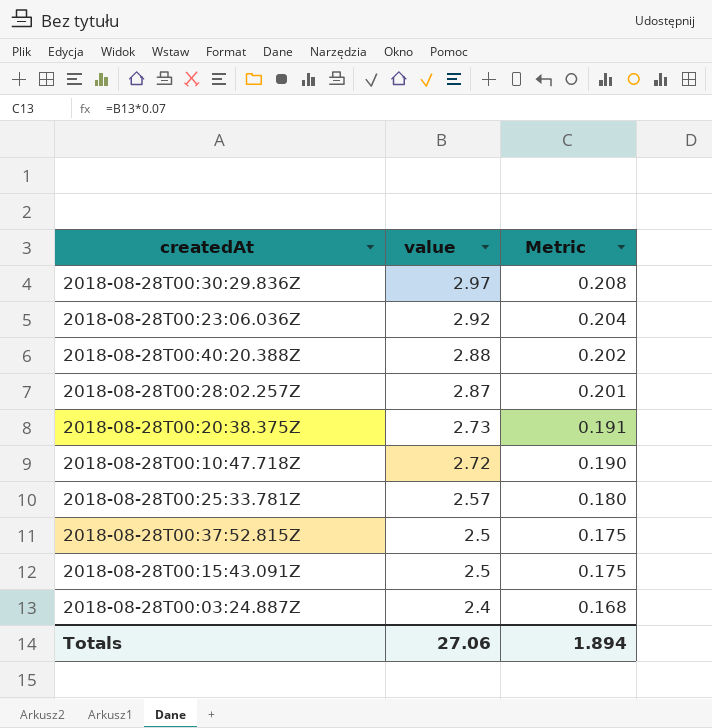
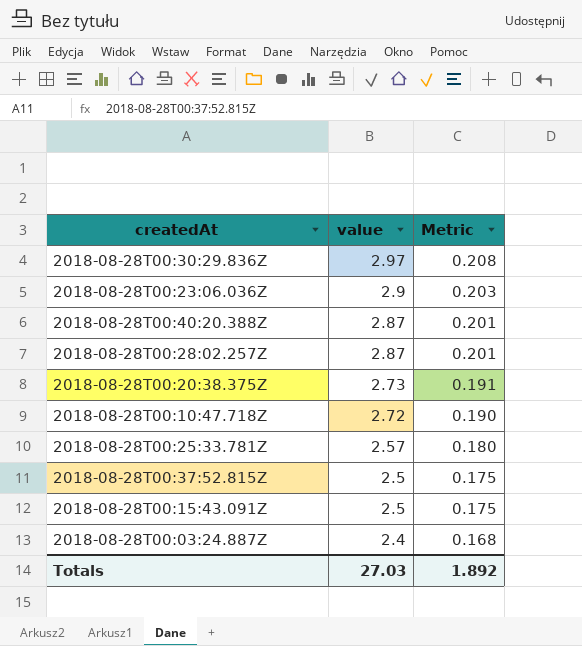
2018-08-28T00:23:06.036Z | value: 2.92 -> 2.9
2018-08-28T00:23:06.036Z | Metric: 0.204 -> 0.203
2018-08-28T00:40:20.388Z | value: 2.88 -> 2.87
2018-08-28T00:40:20.388Z | Metric: 0.202 -> 0.201
Totals | value: 27.06 -> 27.03
Totals | Metric: 1.894 -> 1.892

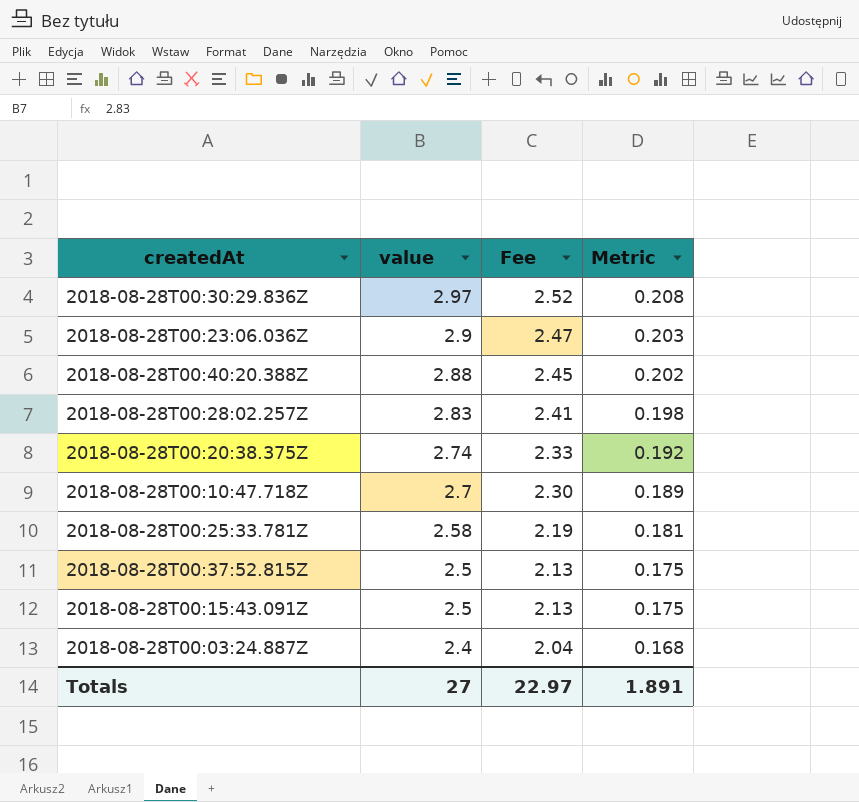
column Fee | formula: none -> [value] * 0.85
2018-08-28T00:40:20.388Z | value: 2.87 -> 2.88
2018-08-28T00:40:20.388Z | Metric: 0.201 -> 0.202
2018-08-28T00:28:02.257Z | value: 2.87 -> 2.83
2018-08-28T00:28:02.257Z | Metric: 0.201 -> 0.198
2018-08-28T00:20:38.375Z | value: 2.73 -> 2.74
2018-08-28T00:20:38.375Z | Metric: 0.191 -> 0.192
2018-08-28T00:10:47.718Z | value: 2.72 -> 2.7
2018-08-28T00:10:47.718Z | Metric: 0.190 -> 0.189
2018-08-28T00:25:33.781Z | value: 2.57 -> 2.58
2018-08-28T00:25:33.781Z | Metric: 0.180 -> 0.181
Totals | value: 27.03 -> 27
Totals | Metric: 1.892 -> 1.891

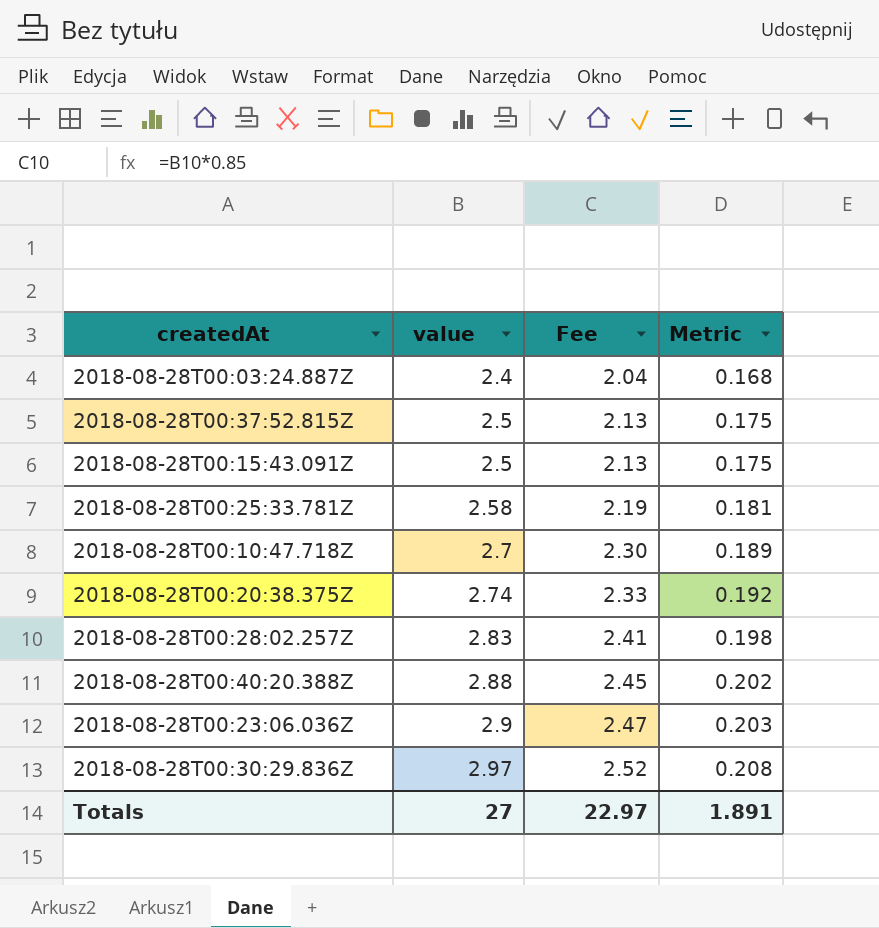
row order: value descending -> value ascending

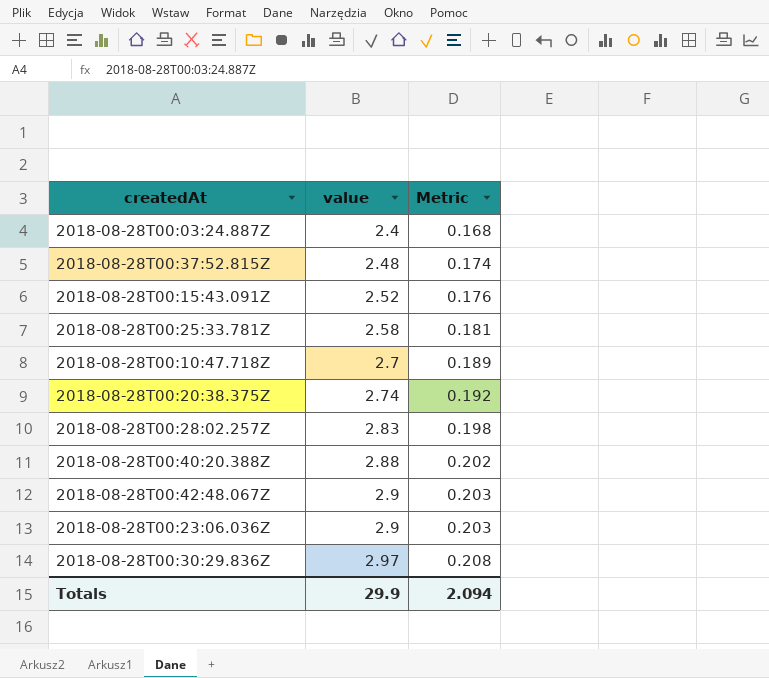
column Fee | formula: [value] * 0.85 -> none
2018-08-28T00:37:52.815Z | value: 2.5 -> 2.48
2018-08-28T00:37:52.815Z | Metric: 0.175 -> 0.174
2018-08-28T00:15:43.091Z | value: 2.5 -> 2.52
2018-08-28T00:15:43.091Z | Metric: 0.175 -> 0.176
row 2018-08-28T00:42:48.067Z: none -> 2.9 | 0.203
Totals | value: 27 -> 29.9
Totals | Metric: 1.891 -> 2.094

